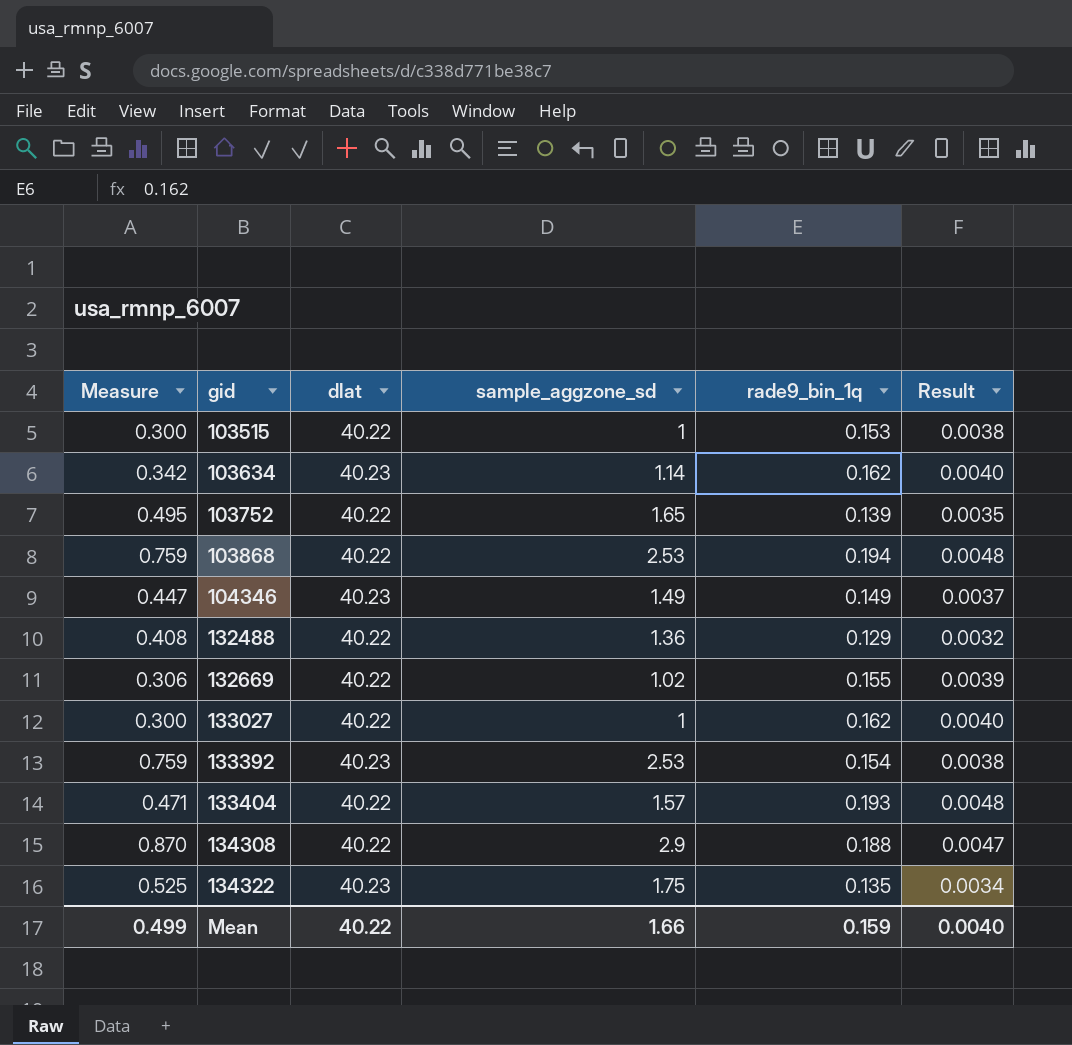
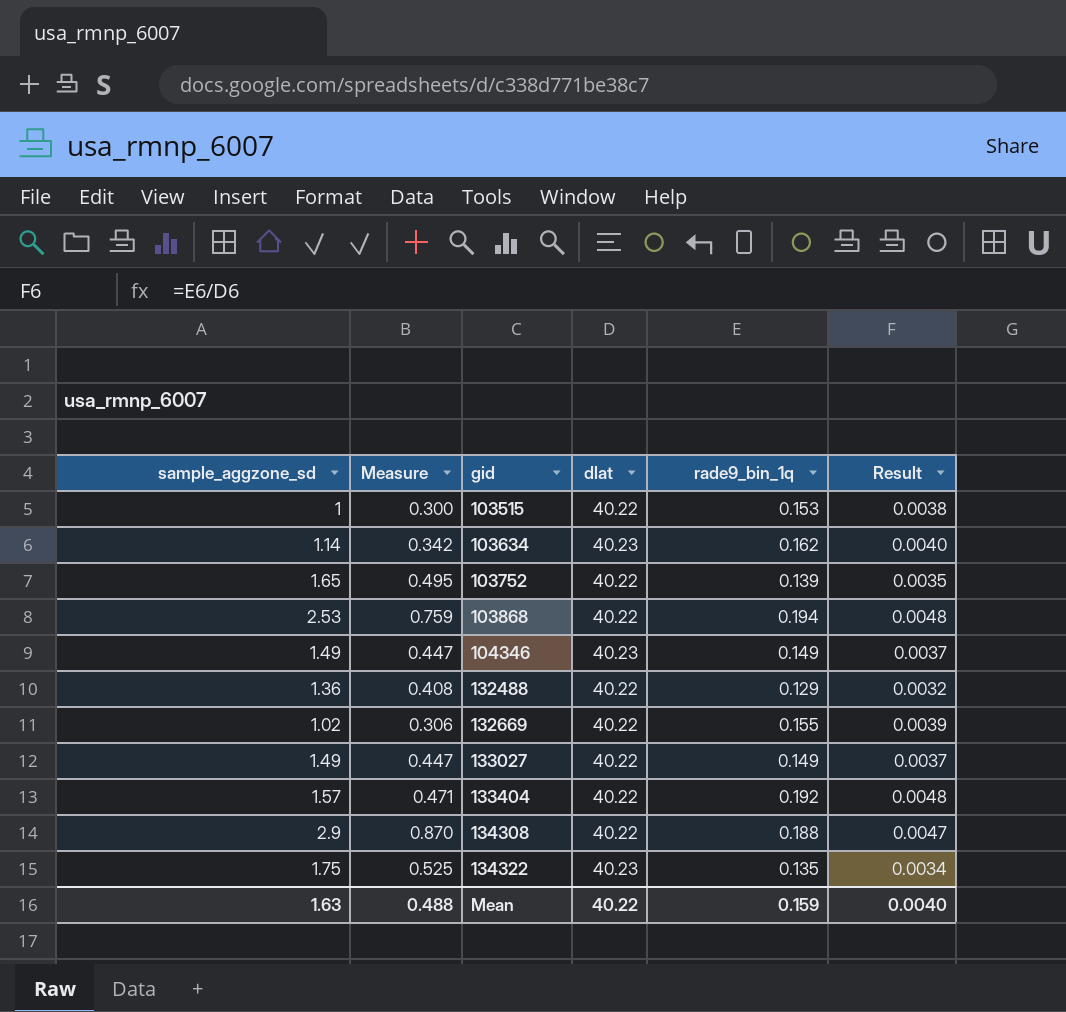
column sample_aggzone_sd | position: 4 -> 1
row 133392: 0.759 | 40.23 | 2.53 | 0.154 | 0.0038 -> none
133027 | sample_aggzone_sd: 1 -> 1.49
133027 | Measure: 0.300 -> 0.447
133027 | rade9_bin_1q: 0.162 -> 0.149
133027 | Result: 0.0040 -> 0.0037
133404 | rade9_bin_1q: 0.193 -> 0.192
Mean | sample_aggzone_sd: 1.66 -> 1.63
Mean | Measure: 0.499 -> 0.488

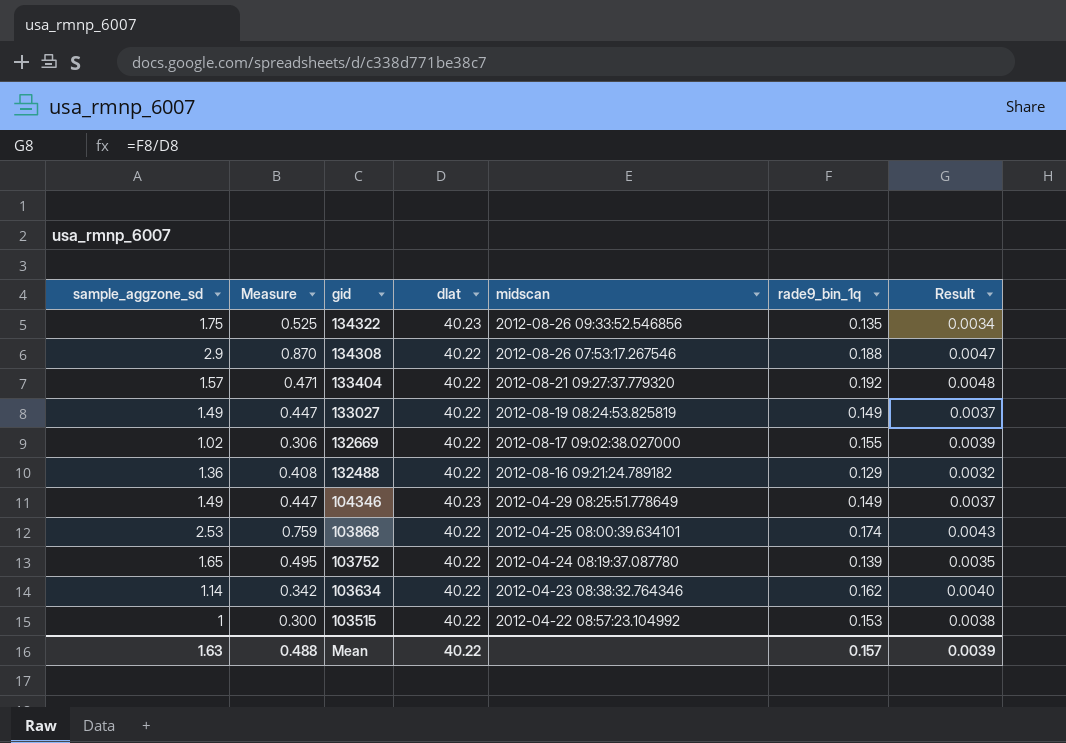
row order: gid ascending -> gid descending
column midscan | position: none -> 5
103868 | rade9_bin_1q: 0.194 -> 0.174
103868 | Result: 0.0048 -> 0.0043
103634 | dlat: 40.23 -> 40.22
Mean | rade9_bin_1q: 0.159 -> 0.157
Mean | Result: 0.0040 -> 0.0039

